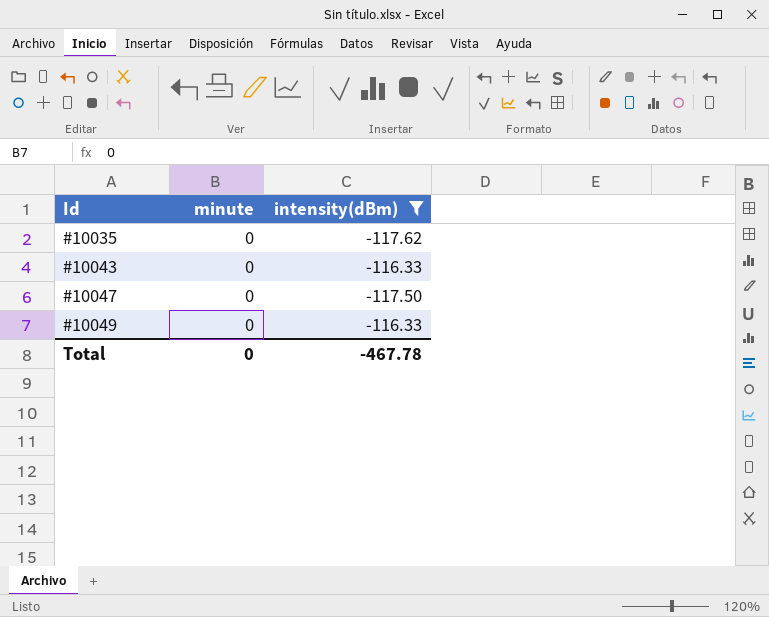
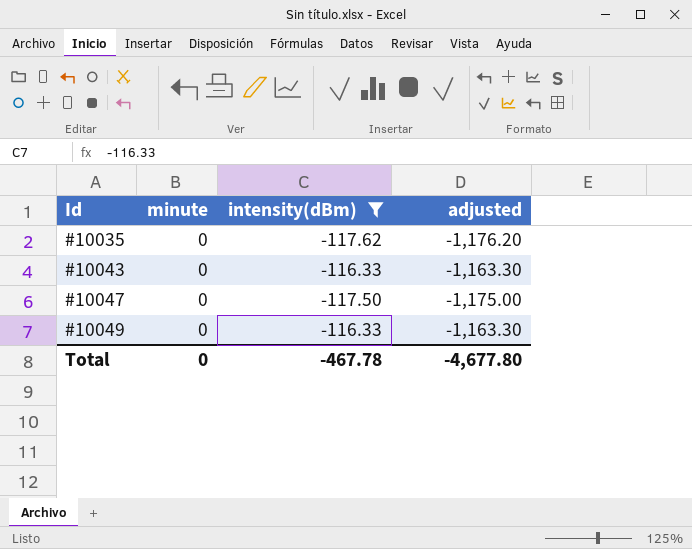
column adjusted | formula: none -> [intensity(dBm)] * 10

